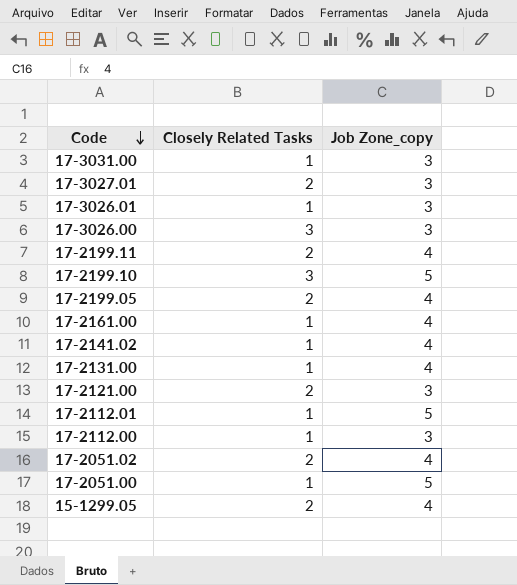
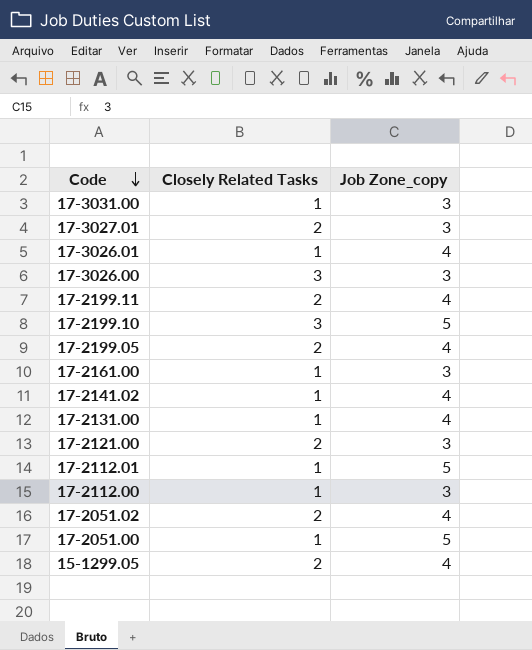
17-3026.01 | Job Zone_copy: 3 -> 4
17-2161.00 | Job Zone_copy: 4 -> 3

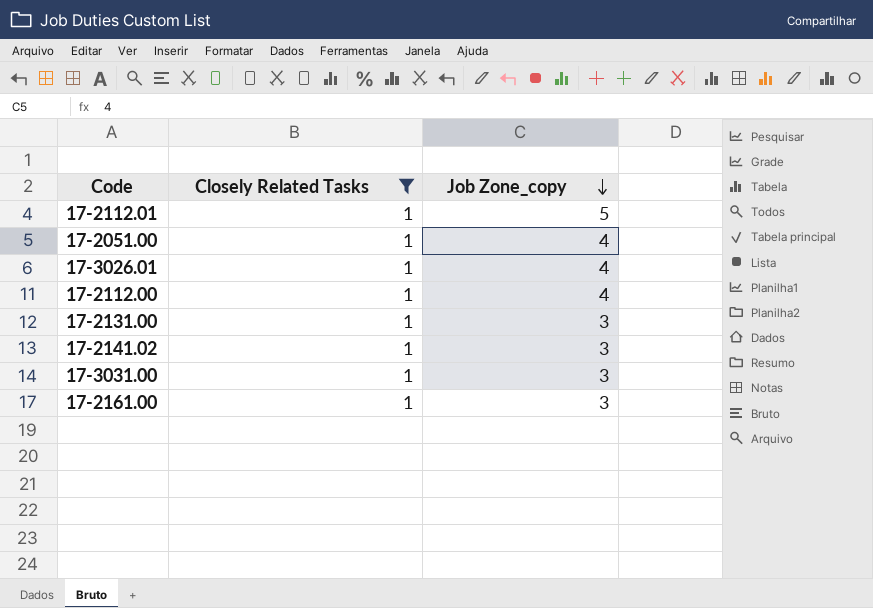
filter: none -> Closely Related Tasks = 1
row order: Code descending -> Job Zone_copy descending
17-2051.00 | Job Zone_copy: 5 -> 4
17-2112.00 | Job Zone_copy: 3 -> 4
17-2131.00 | Job Zone_copy: 4 -> 3
17-2141.02 | Job Zone_copy: 4 -> 3

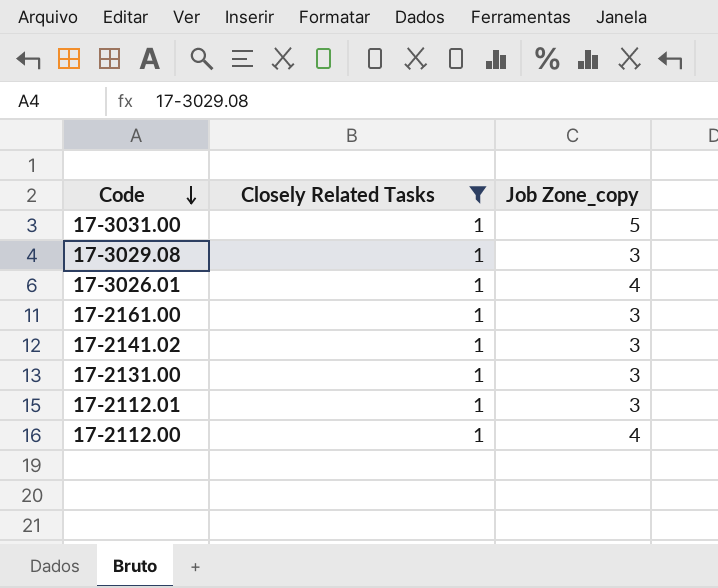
row order: Job Zone_copy descending -> Code descending
row 17-2051.00: 1 | 4 -> none
17-3031.00 | Job Zone_copy: 3 -> 5
row 17-3029.08: none -> 1 | 3
17-2112.01 | Job Zone_copy: 5 -> 3

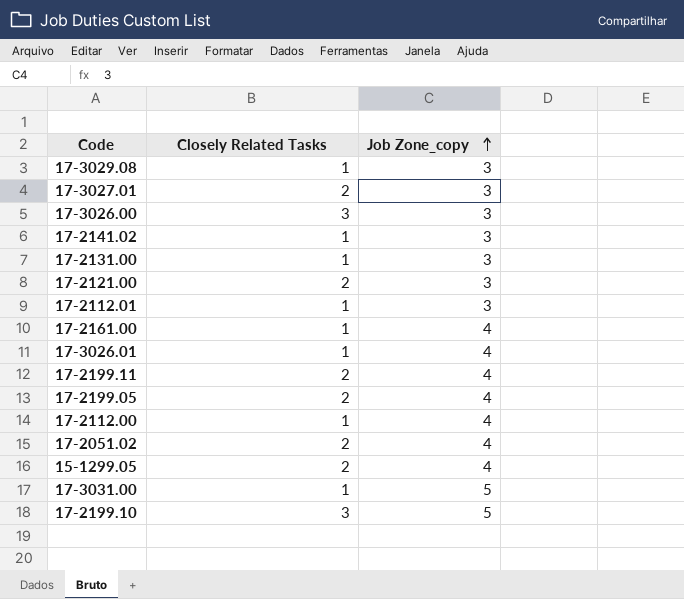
filter: Closely Related Tasks = 1 -> none
row order: Code descending -> Job Zone_copy ascending
17-2161.00 | Job Zone_copy: 3 -> 4

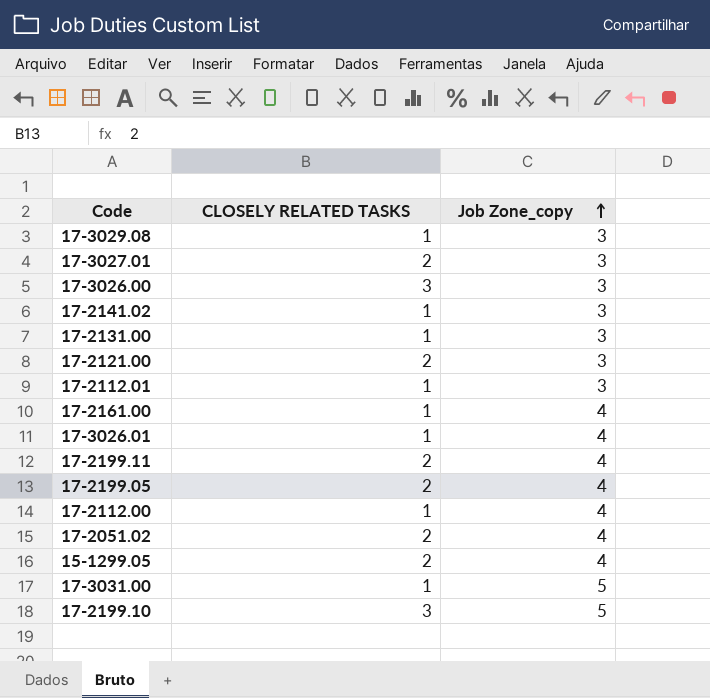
column name: Closely Related Tasks -> CLOSELY RELATED TASKS

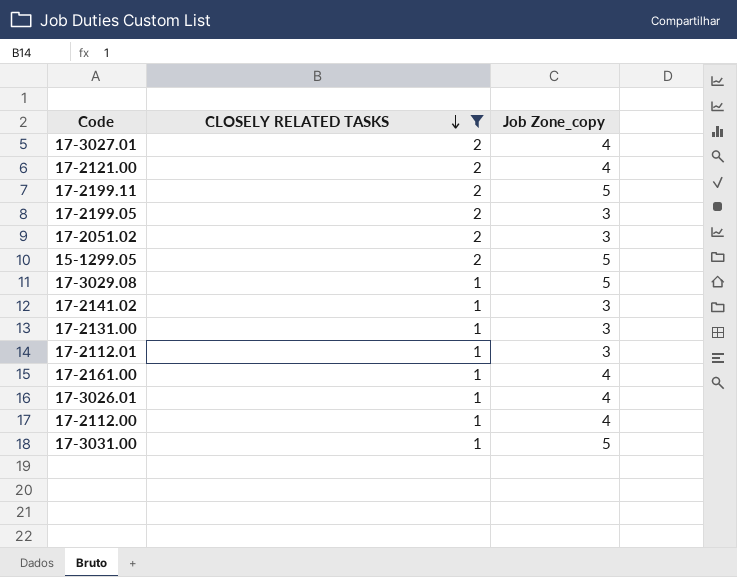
filter: none -> CLOSELY RELATED TASKS != 3
row order: Job Zone_copy ascending -> CLOSELY RELATED TASKS descending
17-3027.01 | Job Zone_copy: 3 -> 4
17-2121.00 | Job Zone_copy: 3 -> 4
17-2199.11 | Job Zone_copy: 4 -> 5
17-2199.05 | Job Zone_copy: 4 -> 3
17-2051.02 | Job Zone_copy: 4 -> 3
15-1299.05 | Job Zone_copy: 4 -> 5
17-3029.08 | Job Zone_copy: 3 -> 5

